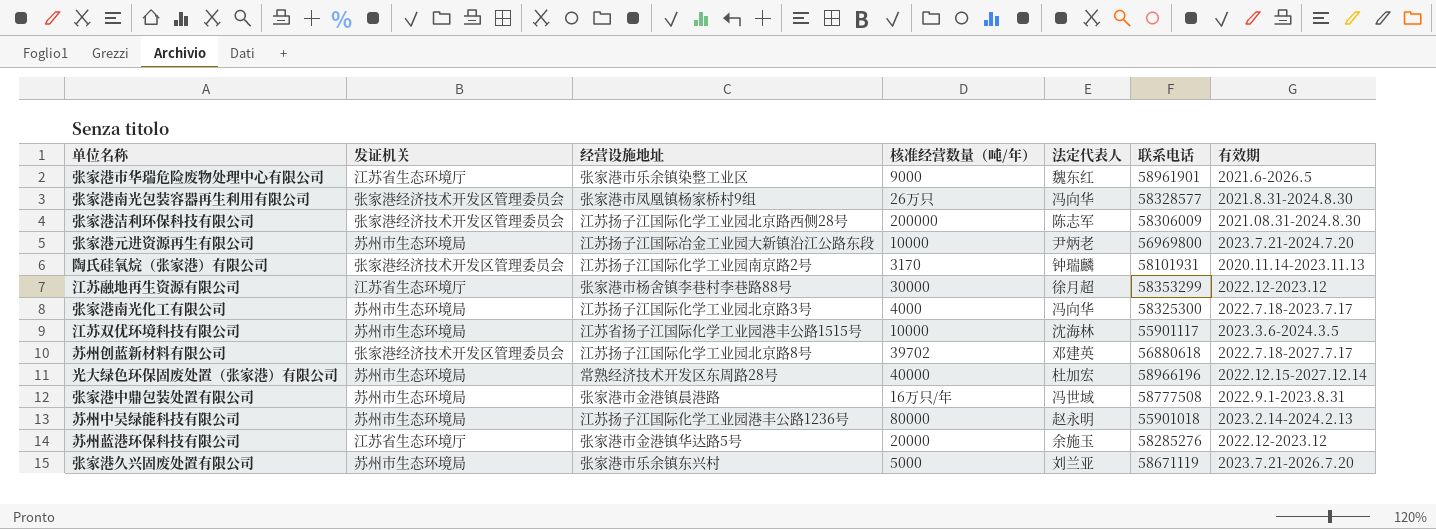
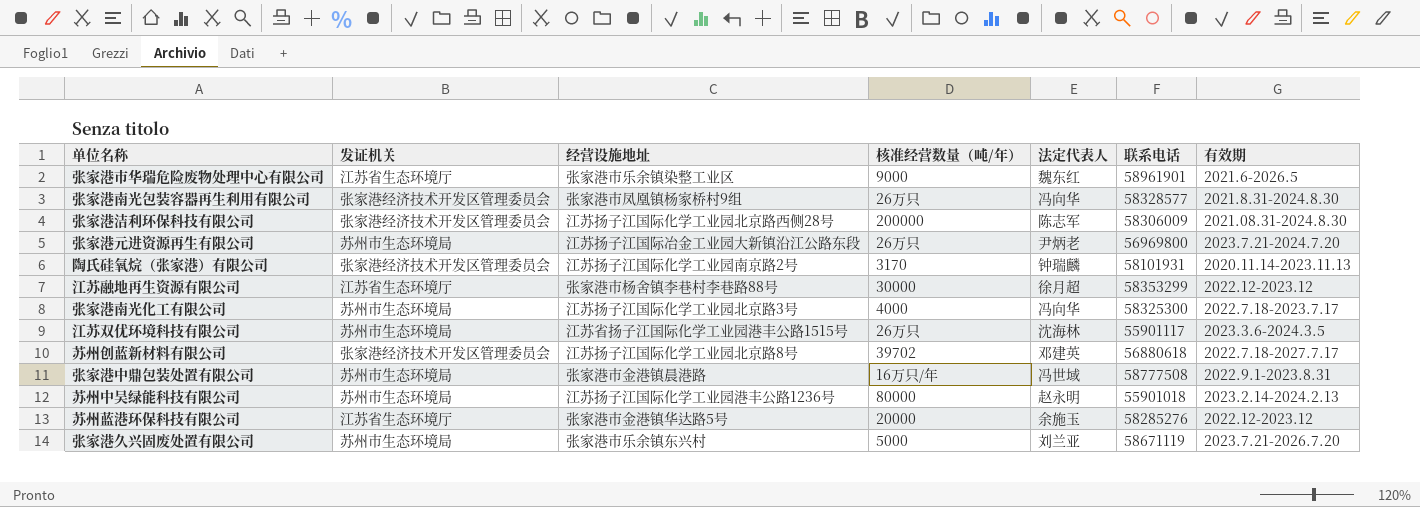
row 光大绿色环保固废处置（张家港）有限公司: 苏州市生态环境局 | 常熟经济技术开发区东周路28号 | 40000 | 杜加宏 | 58966196 | 2022.12.15-2027.12.14 -> none
张家港元进资源再生有限公司 | 核准经营数量（吨/年）: 10000 -> 26万只
江苏双优环境科技有限公司 | 核准经营数量（吨/年）: 10000 -> 26万只

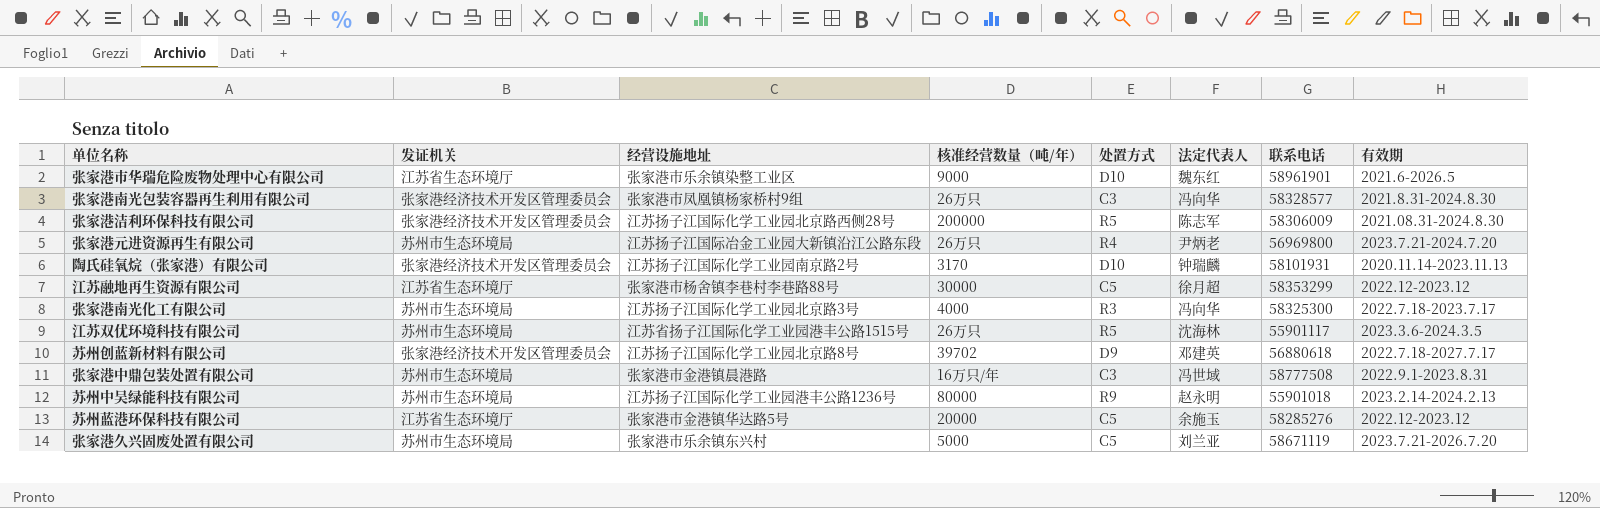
column 处置方式 | position: none -> 5

